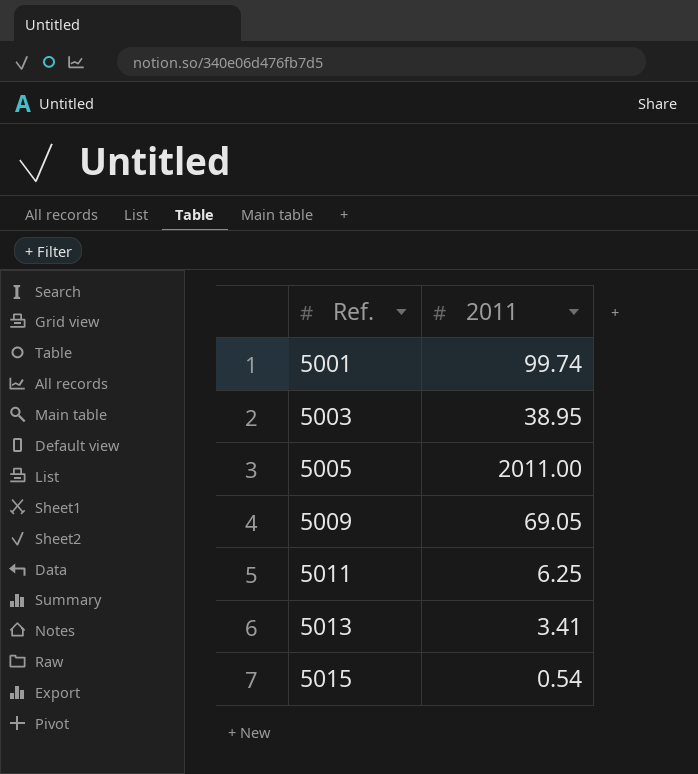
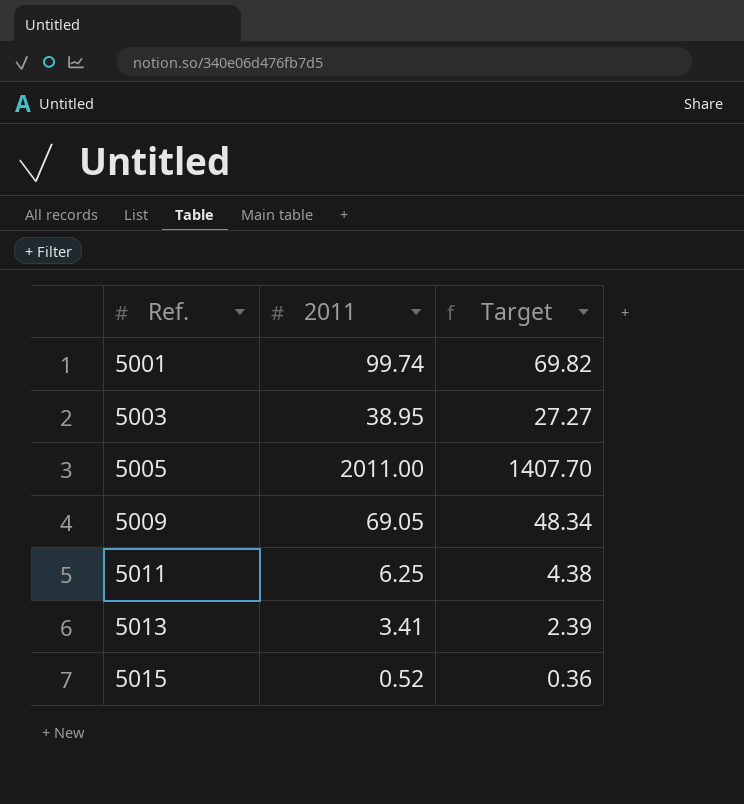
column Target | formula: none -> [2011] * 0.7
5015 | 2011: 0.54 -> 0.52

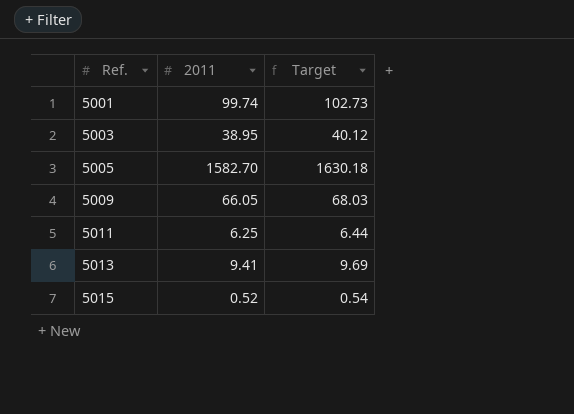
column Target | formula: [2011] * 0.7 -> [2011] * 1.03
5005 | 2011: 2011.00 -> 1582.70
5009 | 2011: 69.05 -> 66.05
5013 | 2011: 3.41 -> 9.41

